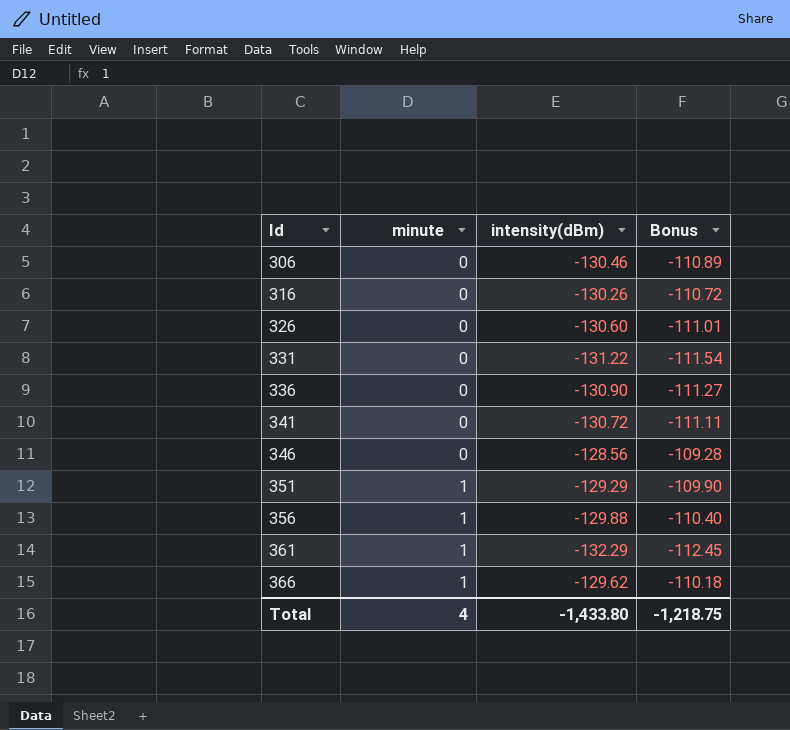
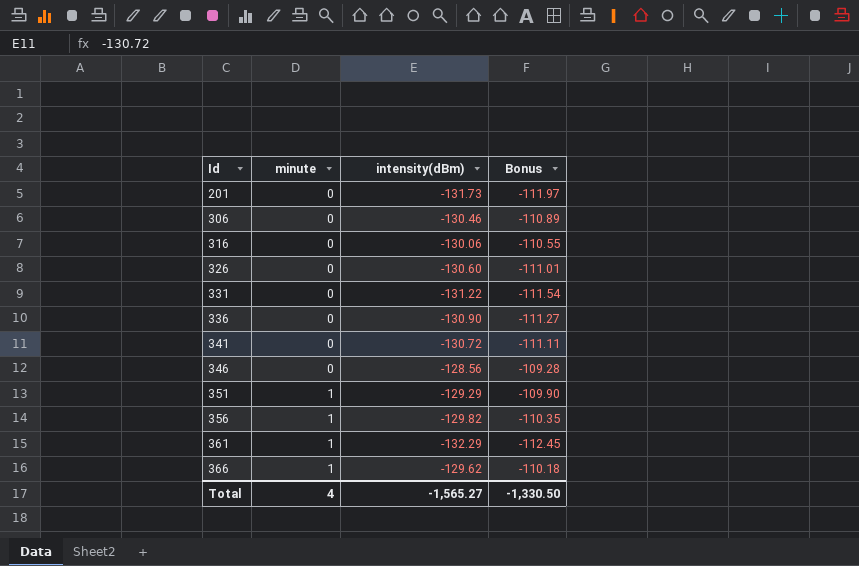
row 201: none -> 0 | -131.73 | -111.97
316 | intensity(dBm): -130.26 -> -130.06
316 | Bonus: -110.72 -> -110.55
356 | intensity(dBm): -129.88 -> -129.82
356 | Bonus: -110.40 -> -110.35
Total | intensity(dBm): -1,433.80 -> -1,565.27
Total | Bonus: -1,218.75 -> -1,330.50

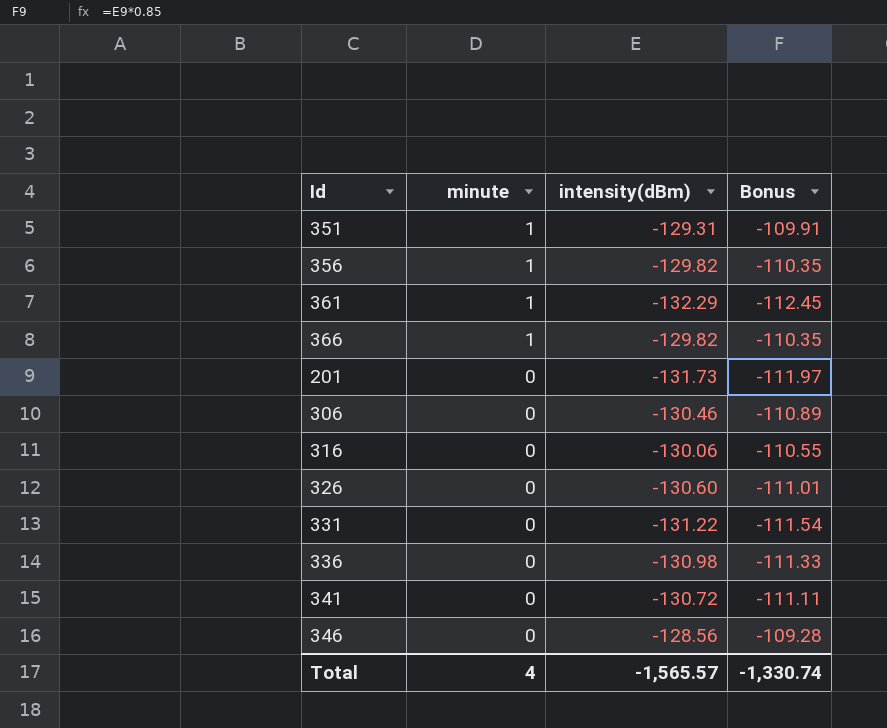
row order: Id ascending -> minute descending
351 | intensity(dBm): -129.29 -> -129.31
351 | Bonus: -109.90 -> -109.91
366 | intensity(dBm): -129.62 -> -129.82
366 | Bonus: -110.18 -> -110.35
336 | intensity(dBm): -130.90 -> -130.98
336 | Bonus: -111.27 -> -111.33
Total | intensity(dBm): -1,565.27 -> -1,565.57
Total | Bonus: -1,330.50 -> -1,330.74

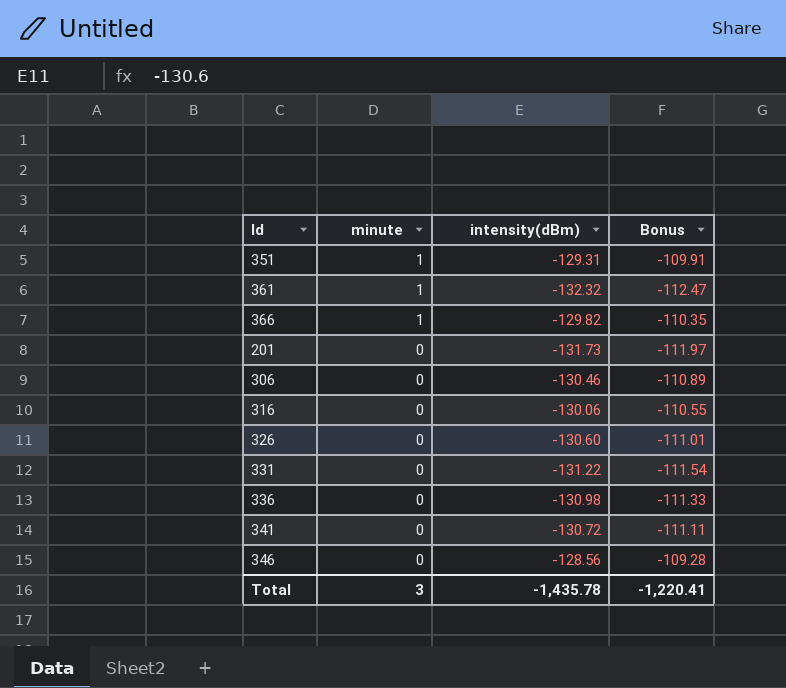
row 356: 1 | -129.82 | -110.35 -> none
361 | intensity(dBm): -132.29 -> -132.32
361 | Bonus: -112.45 -> -112.47
Total | minute: 4 -> 3
Total | intensity(dBm): -1,565.57 -> -1,435.78
Total | Bonus: -1,330.74 -> -1,220.41

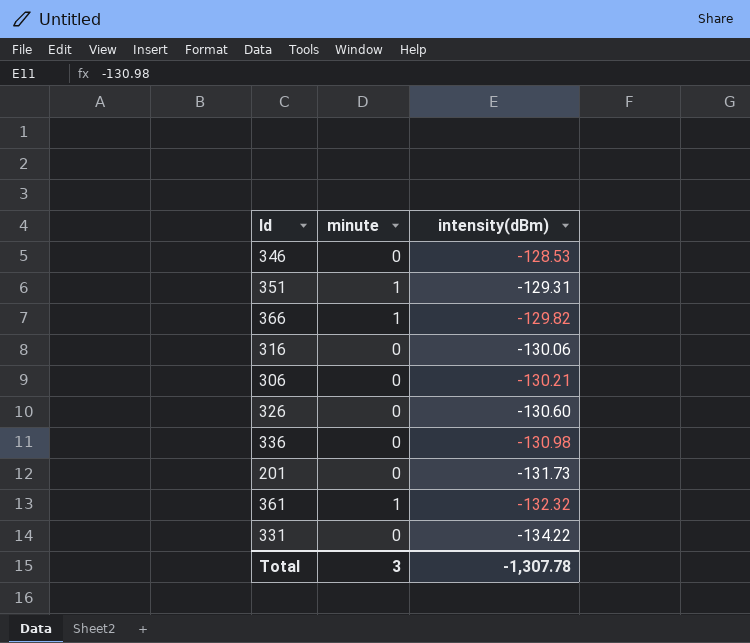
row order: minute descending -> intensity(dBm) descending
column Bonus | formula: [intensity(dBm)] * 0.85 -> none
row 341: 0 | -130.72 | -111.11 -> none
346 | intensity(dBm): -128.56 -> -128.53
306 | intensity(dBm): -130.46 -> -130.21
331 | intensity(dBm): -131.22 -> -134.22
Total | intensity(dBm): -1,435.78 -> -1,307.78

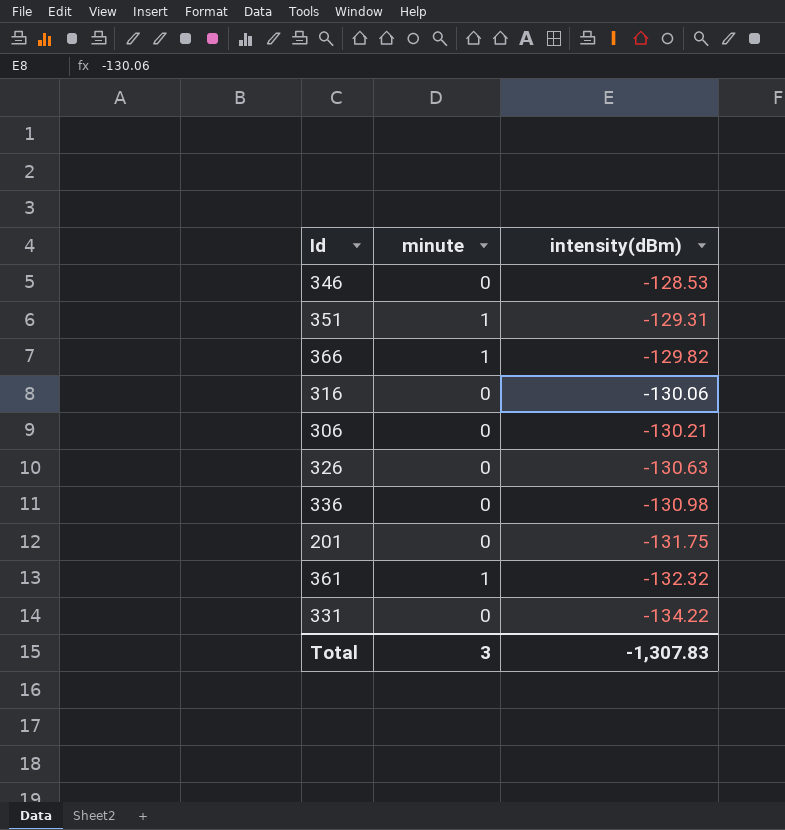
326 | intensity(dBm): -130.60 -> -130.63
201 | intensity(dBm): -131.73 -> -131.75
Total | intensity(dBm): -1,307.78 -> -1,307.83

